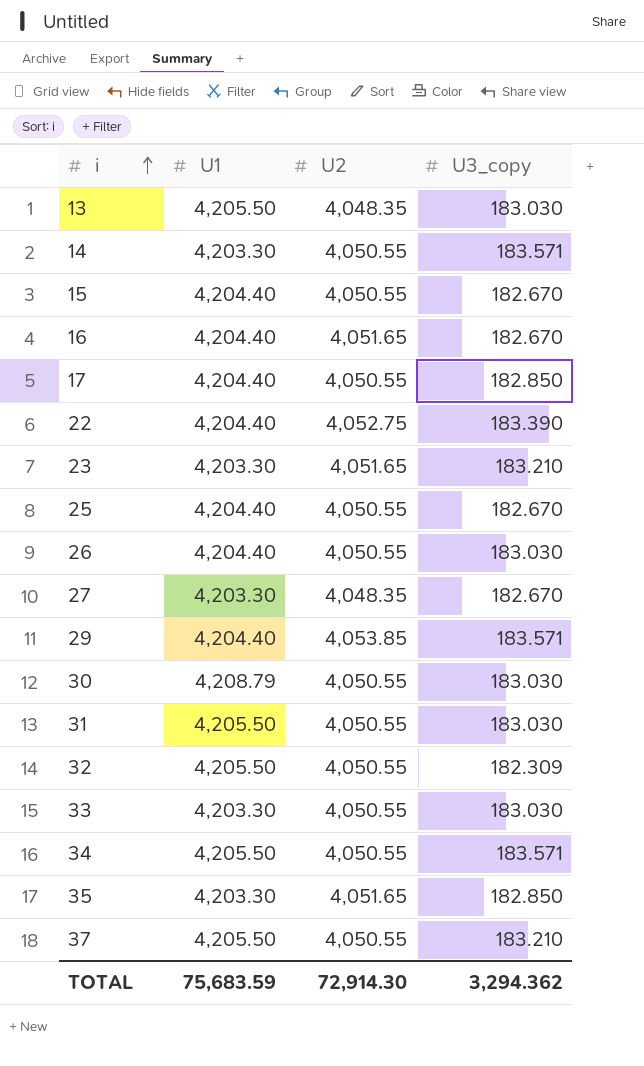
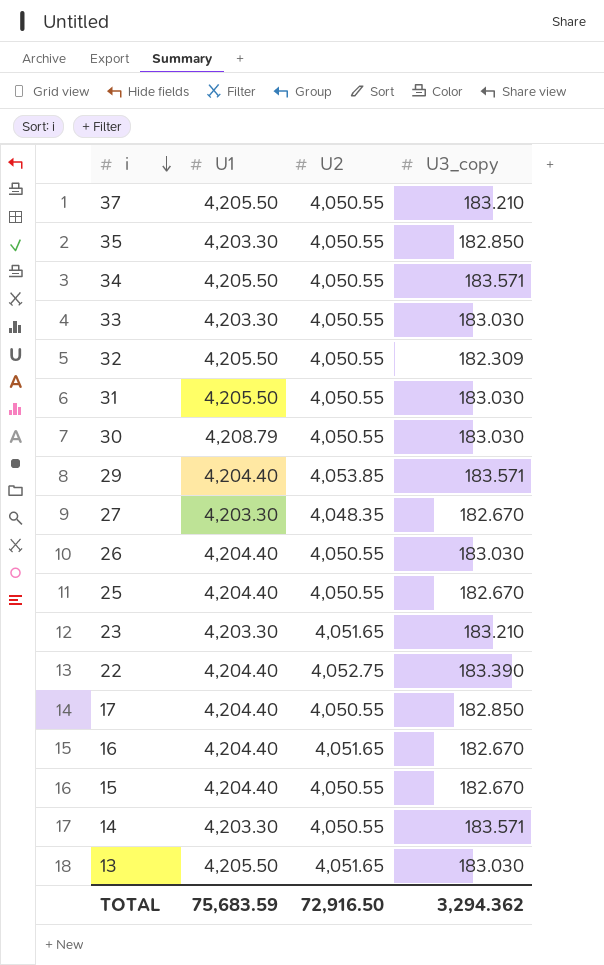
row order: i ascending -> i descending
35 | U2: 4,051.65 -> 4,050.55
13 | U2: 4,048.35 -> 4,051.65
TOTAL | U2: 72,914.30 -> 72,916.50

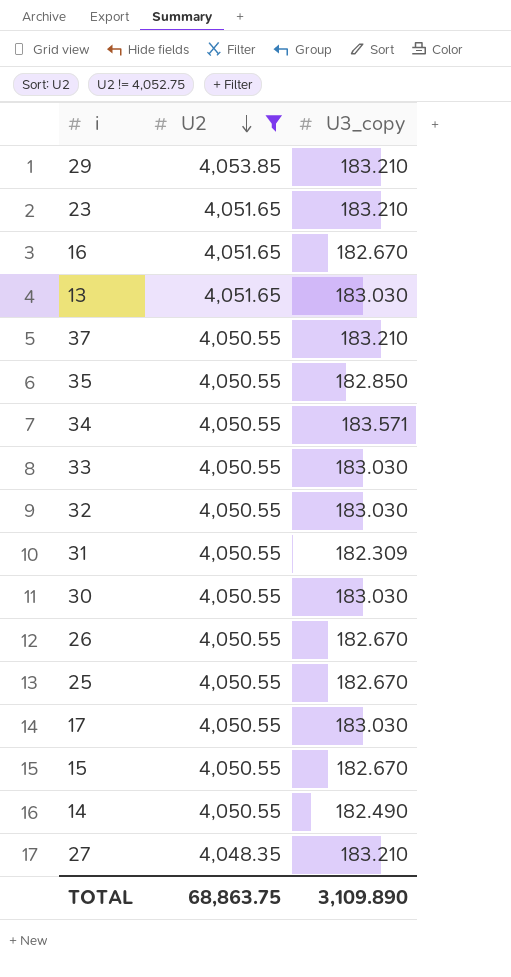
filter: none -> U2 != 4,052.75
row order: i descending -> U2 descending
column U1 | position: 2 -> none
29 | U3_copy: 183.571 -> 183.210
32 | U3_copy: 182.309 -> 183.030
31 | U3_copy: 183.030 -> 182.309
26 | U3_copy: 183.030 -> 182.670
17 | U3_copy: 182.850 -> 183.030
14 | U3_copy: 183.571 -> 182.490
27 | U3_copy: 182.670 -> 183.210
TOTAL | U2: 72,916.50 -> 68,863.75
TOTAL | U3_copy: 3,294.362 -> 3,109.890

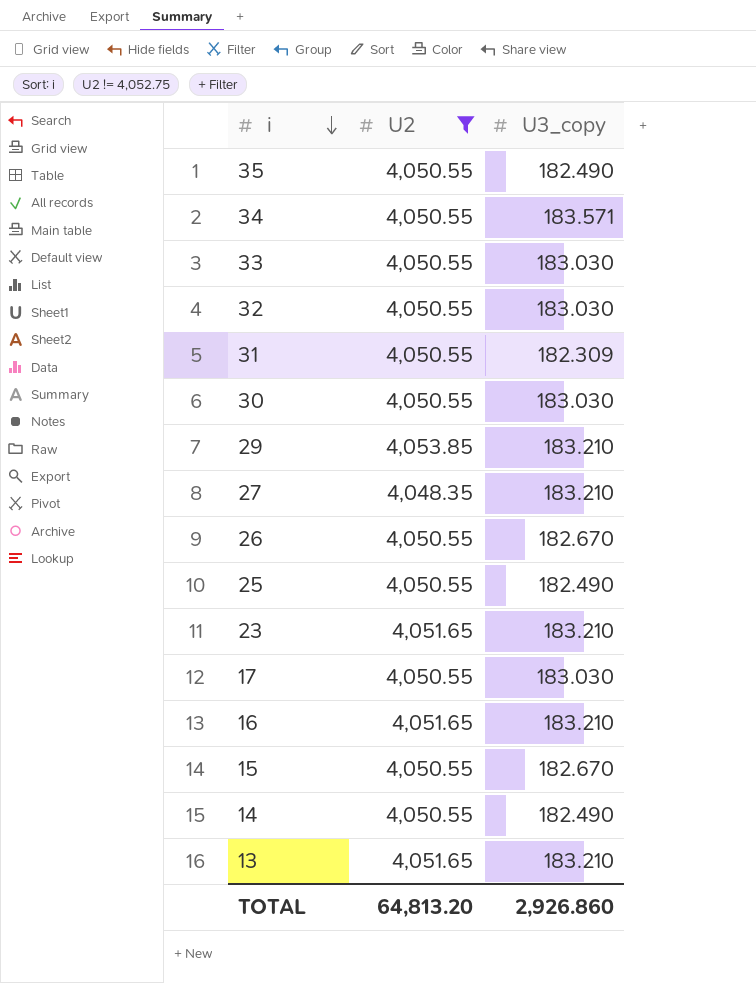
row order: U2 descending -> i descending
row 37: 4,050.55 | 183.210 -> none
35 | U3_copy: 182.850 -> 182.490
25 | U3_copy: 182.670 -> 182.490
16 | U3_copy: 182.670 -> 183.210
13 | U3_copy: 183.030 -> 183.210
TOTAL | U2: 68,863.75 -> 64,813.20
TOTAL | U3_copy: 3,109.890 -> 2,926.860

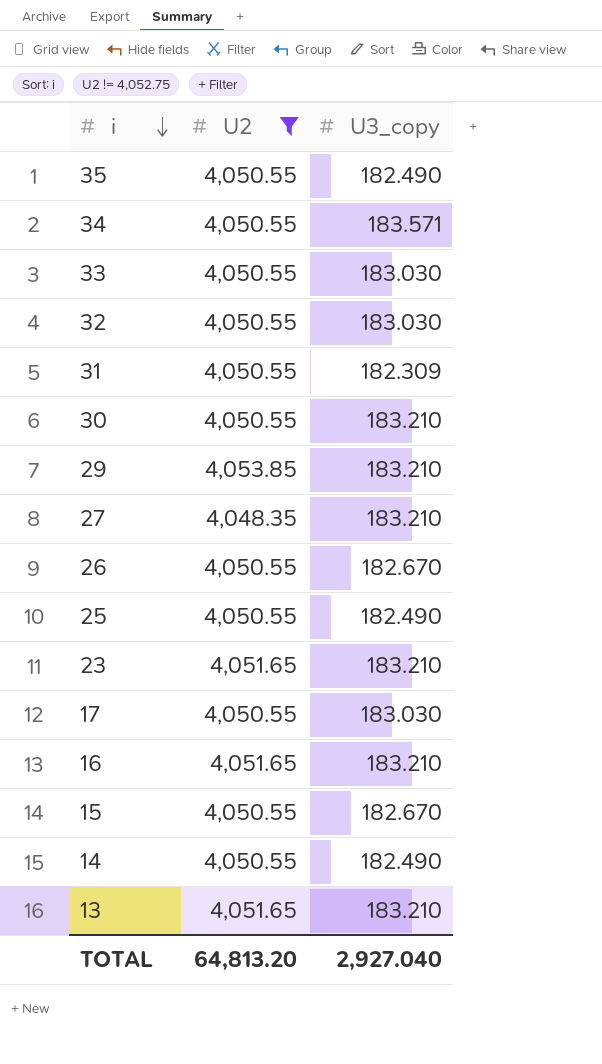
30 | U3_copy: 183.030 -> 183.210
TOTAL | U3_copy: 2,926.860 -> 2,927.040

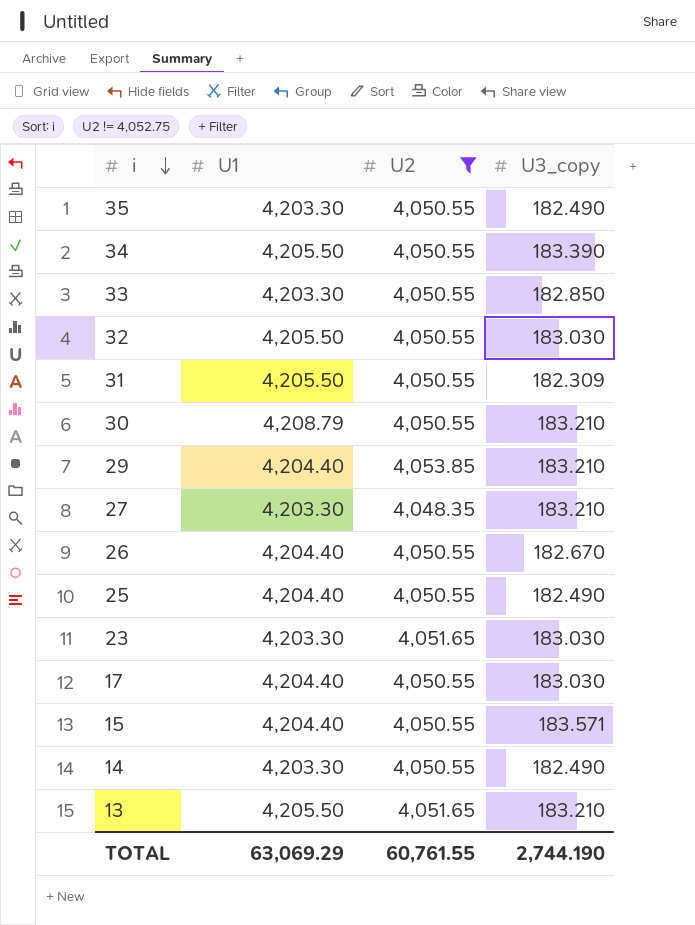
column U1 | position: none -> 2
row 16: 4,051.65 | 183.210 -> none
34 | U3_copy: 183.571 -> 183.390
33 | U3_copy: 183.030 -> 182.850
23 | U3_copy: 183.210 -> 183.030
15 | U3_copy: 182.670 -> 183.571
TOTAL | U2: 64,813.20 -> 60,761.55
TOTAL | U3_copy: 2,927.040 -> 2,744.190

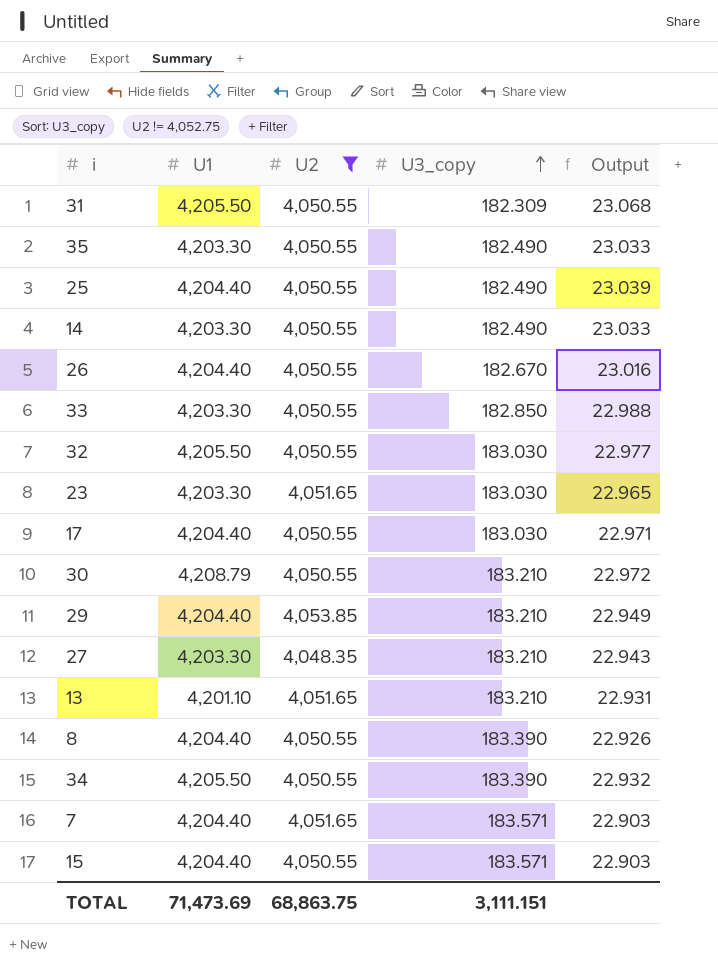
row order: i descending -> U3_copy ascending
column Output | formula: none -> [U1] / [U3_copy]
13 | U1: 4,205.50 -> 4,201.10
row 8: none -> 4,204.40 | 4,050.55 | 183.390 | 22.926
row 7: none -> 4,204.40 | 4,051.65 | 183.571 | 22.903
TOTAL | U1: 63,069.29 -> 71,473.69
TOTAL | U2: 60,761.55 -> 68,863.75
TOTAL | U3_copy: 2,744.190 -> 3,111.151

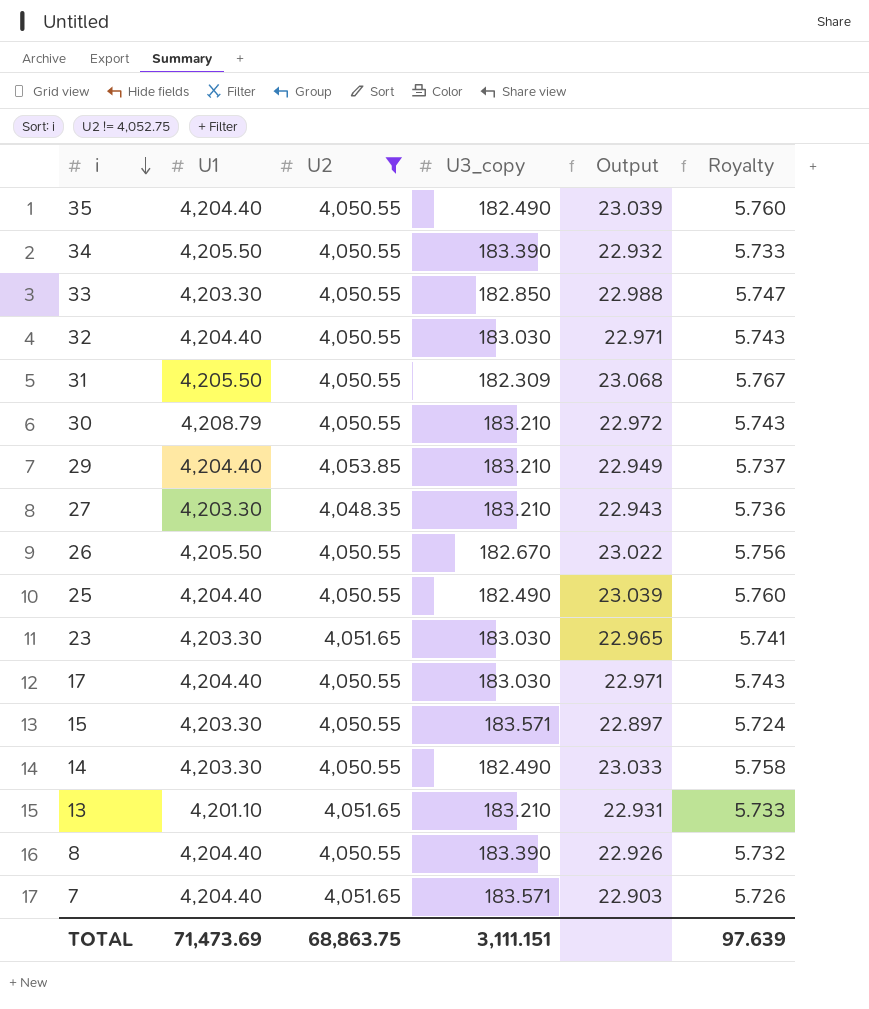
row order: U3_copy ascending -> i descending
column Royalty | formula: none -> [Output] * 0.25
35 | U1: 4,203.30 -> 4,204.40
35 | Output: 23.033 -> 23.039
32 | U1: 4,205.50 -> 4,204.40
32 | Output: 22.977 -> 22.971
26 | U1: 4,204.40 -> 4,205.50
26 | Output: 23.016 -> 23.022
15 | U1: 4,204.40 -> 4,203.30
15 | Output: 22.903 -> 22.897

